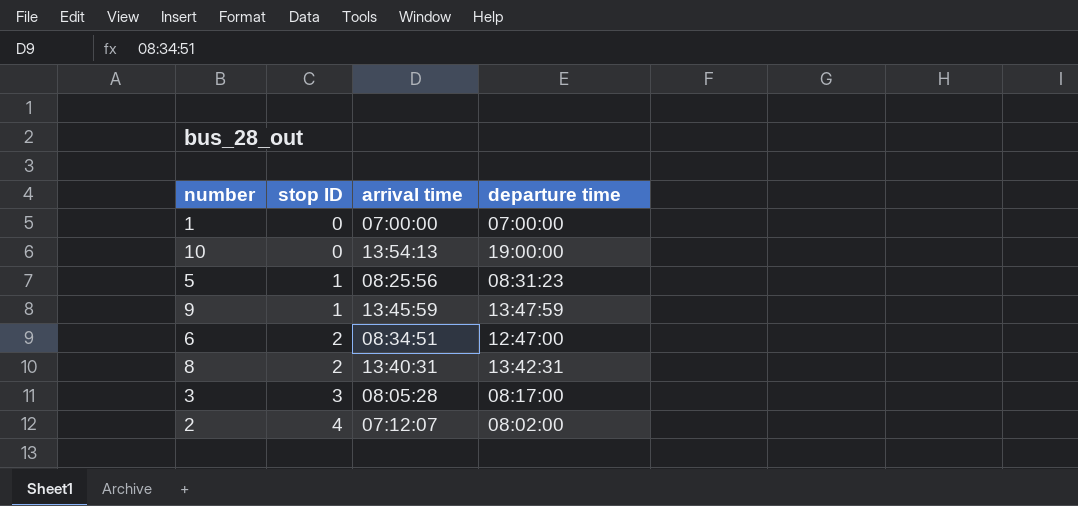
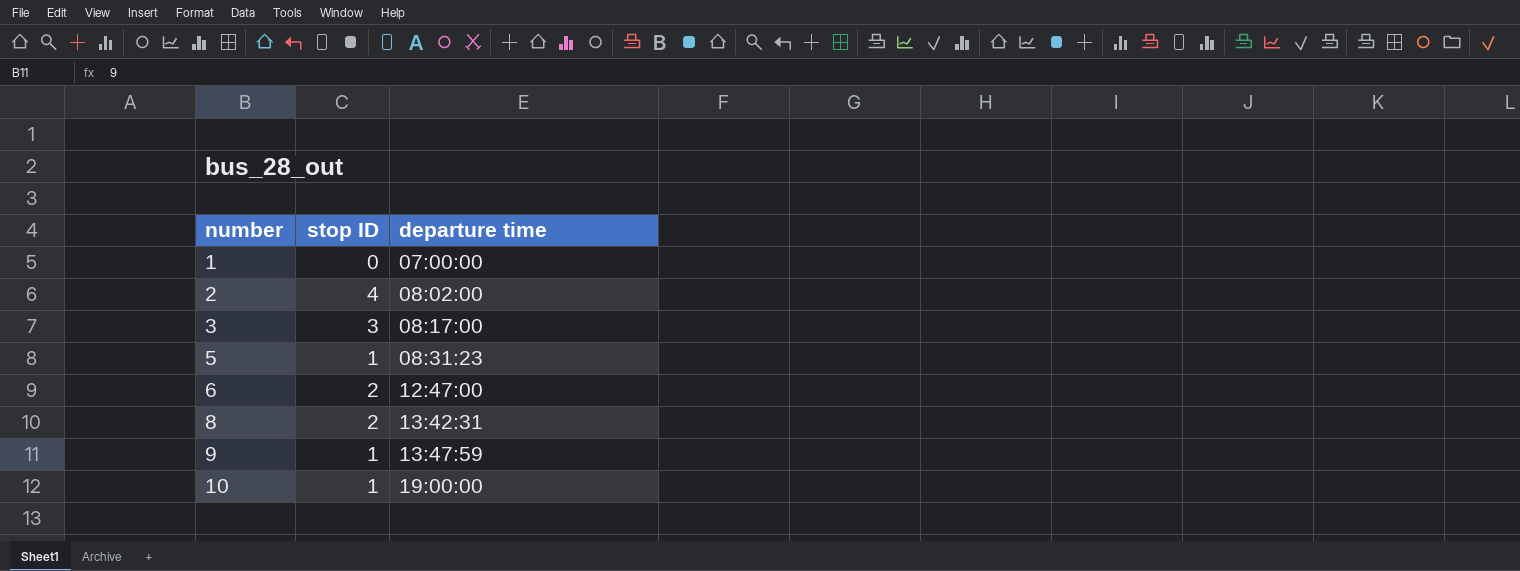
row order: stop ID ascending -> number ascending
column arrival time | position: 3 -> none
10 | stop ID: 0 -> 1

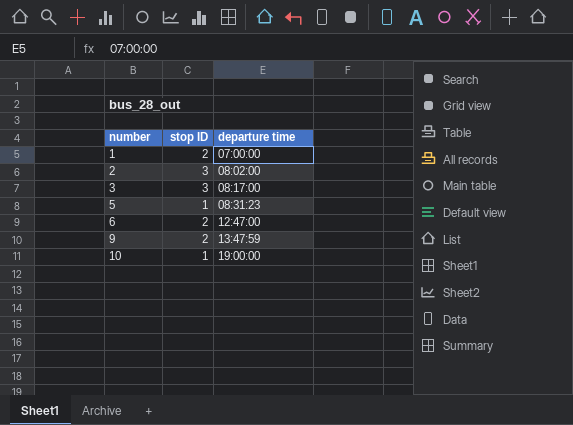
row 8: 2 | 13:42:31 -> none
1 | stop ID: 0 -> 2
2 | stop ID: 4 -> 3
9 | stop ID: 1 -> 2

